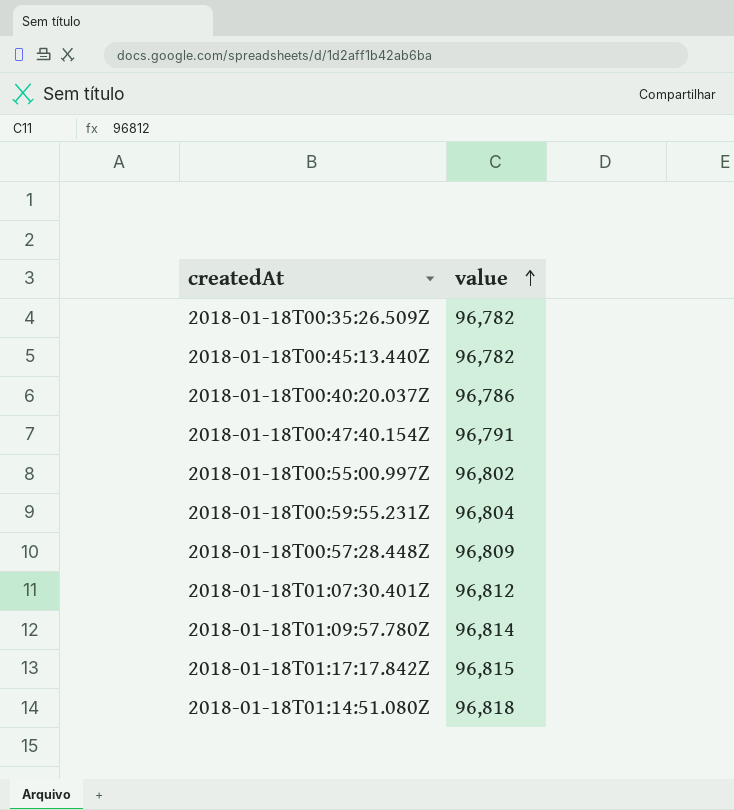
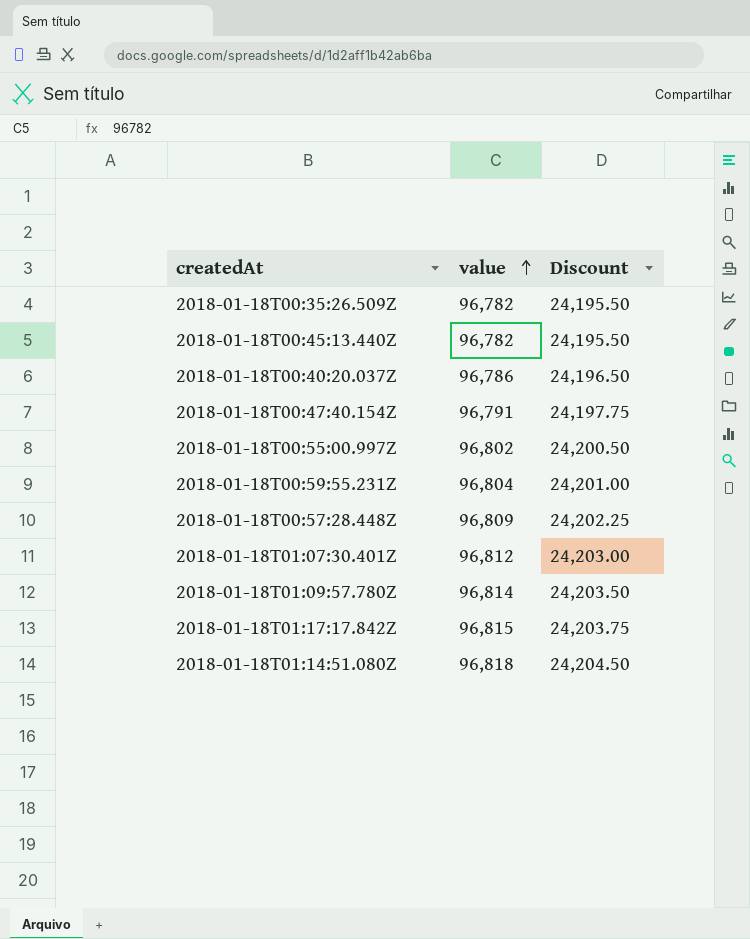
column Discount | formula: none -> [value] * 0.25

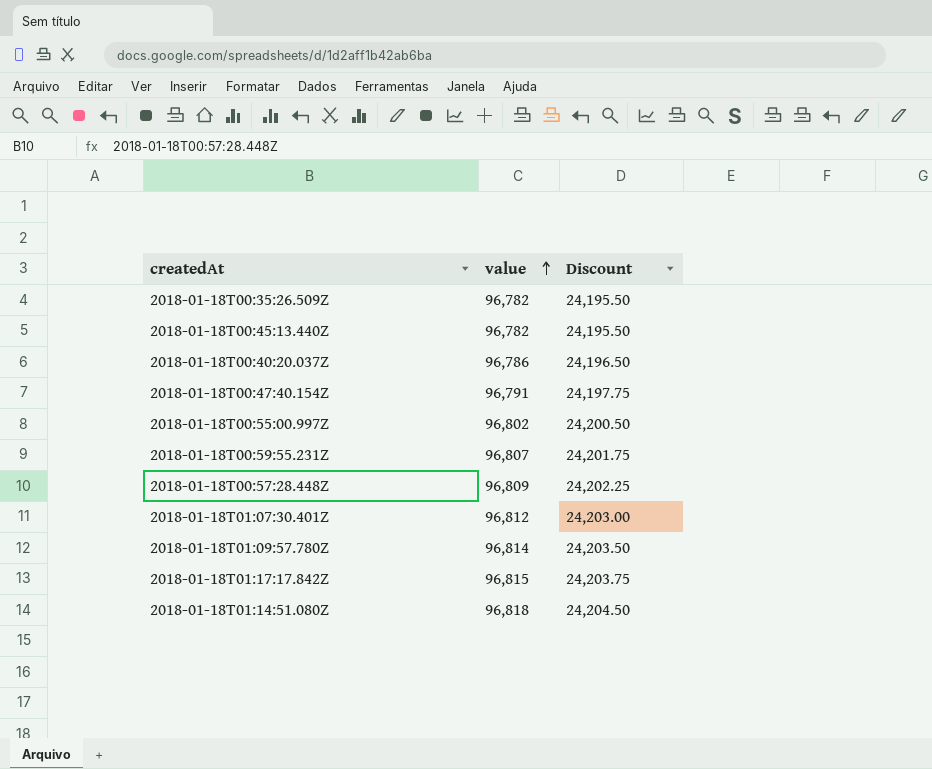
2018-01-18T00:59:55.231Z | value: 96,804 -> 96,807
2018-01-18T00:59:55.231Z | Discount: 24,201.00 -> 24,201.75

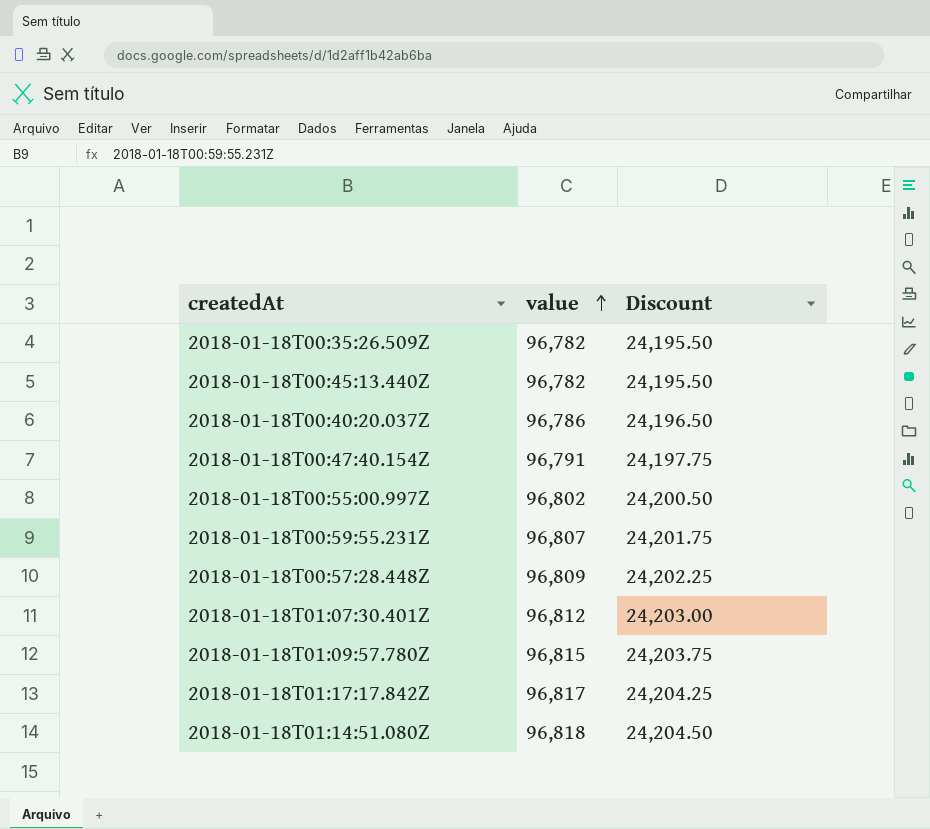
2018-01-18T01:09:57.780Z | value: 96,814 -> 96,815
2018-01-18T01:09:57.780Z | Discount: 24,203.50 -> 24,203.75
2018-01-18T01:17:17.842Z | value: 96,815 -> 96,817
2018-01-18T01:17:17.842Z | Discount: 24,203.75 -> 24,204.25

